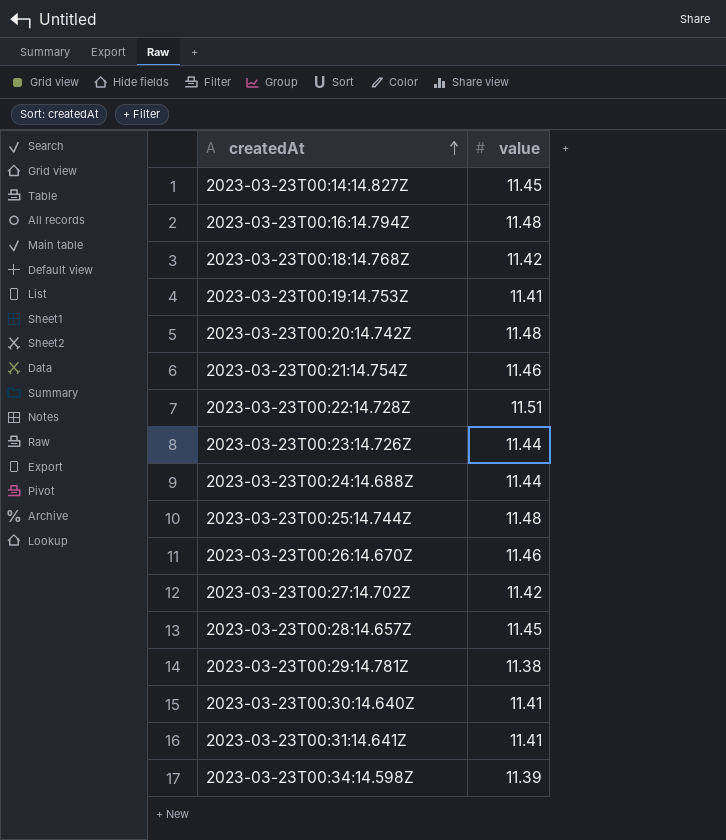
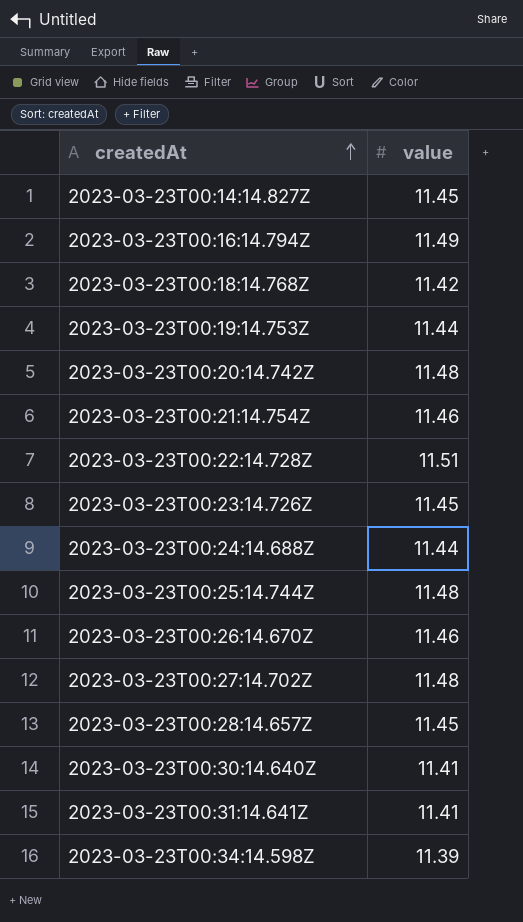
row 2023-03-23T00:29:14.781Z: 11.38 -> none
2023-03-23T00:16:14.794Z | value: 11.48 -> 11.49
2023-03-23T00:19:14.753Z | value: 11.41 -> 11.44
2023-03-23T00:23:14.726Z | value: 11.44 -> 11.45
2023-03-23T00:27:14.702Z | value: 11.42 -> 11.48

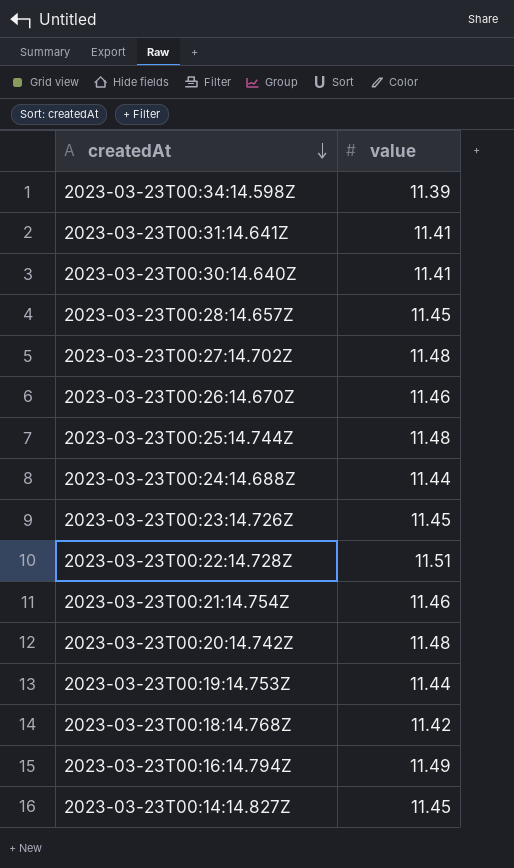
row order: createdAt ascending -> createdAt descending

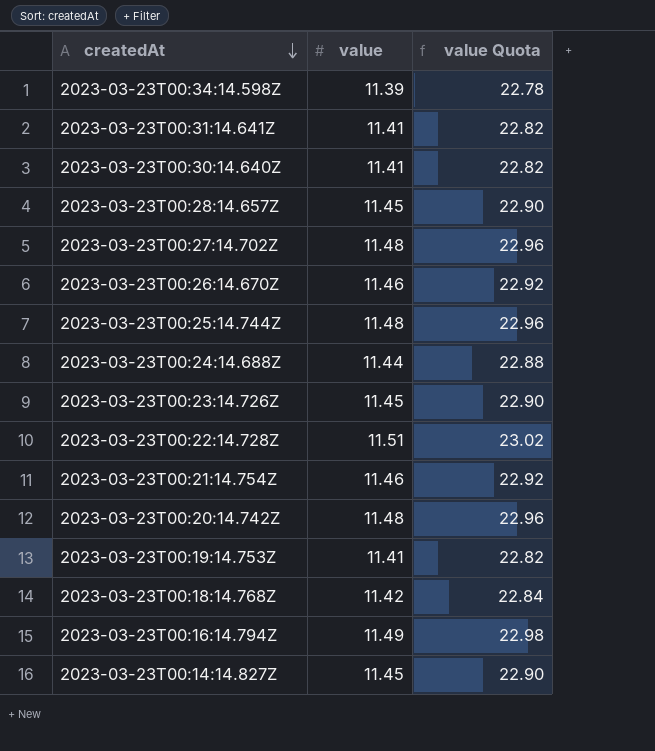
column value Quota | formula: none -> [value] * 2
2023-03-23T00:19:14.753Z | value: 11.44 -> 11.41

